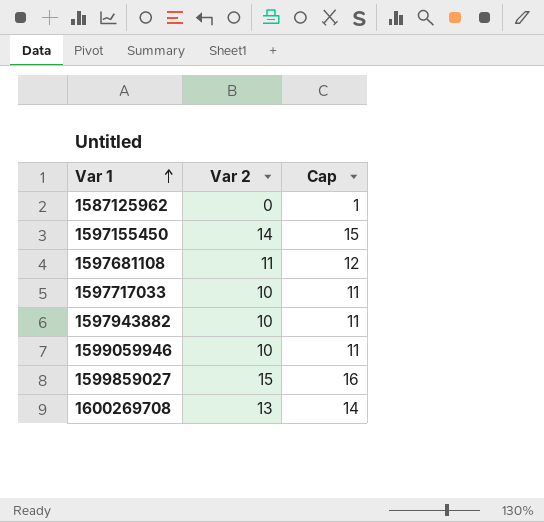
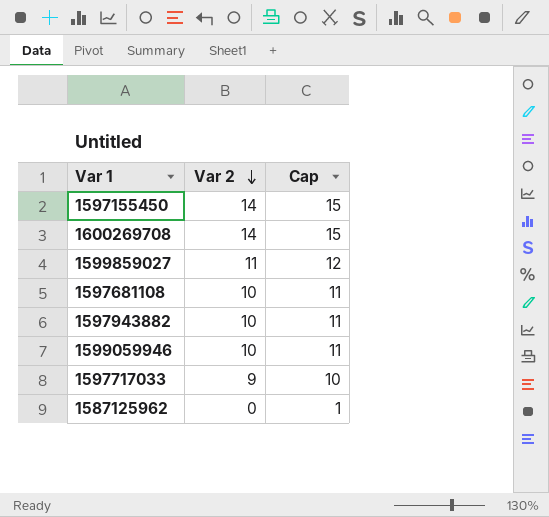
row order: Var 1 ascending -> Var 2 descending
1600269708 | Var 2: 13 -> 14
1600269708 | Cap: 14 -> 15
1599859027 | Var 2: 15 -> 11
1599859027 | Cap: 16 -> 12
1597681108 | Var 2: 11 -> 10
1597681108 | Cap: 12 -> 11
1597717033 | Var 2: 10 -> 9
1597717033 | Cap: 11 -> 10

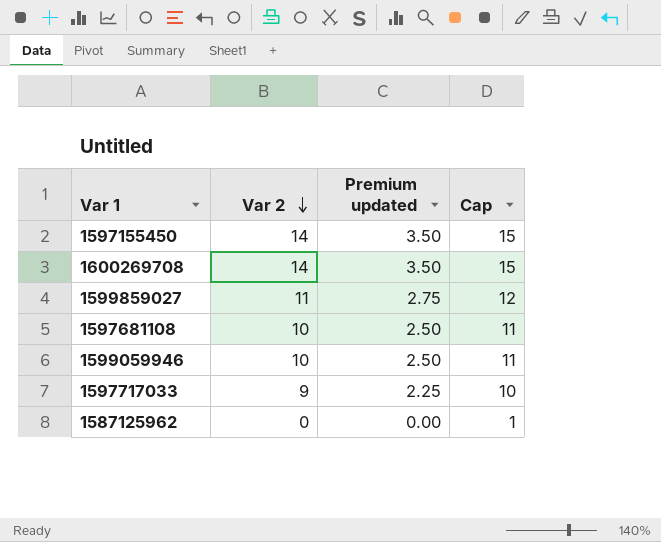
column Premium updated | formula: none -> [Var 2] * 0.25
row 1597943882: 10 | 11 -> none

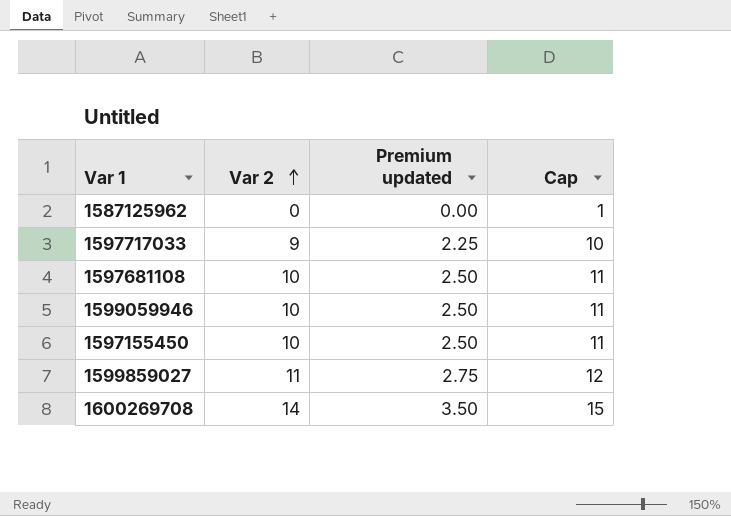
row order: Var 2 descending -> Var 2 ascending
1597155450 | Var 2: 14 -> 10
1597155450 | Premium updated: 3.50 -> 2.50
1597155450 | Cap: 15 -> 11

